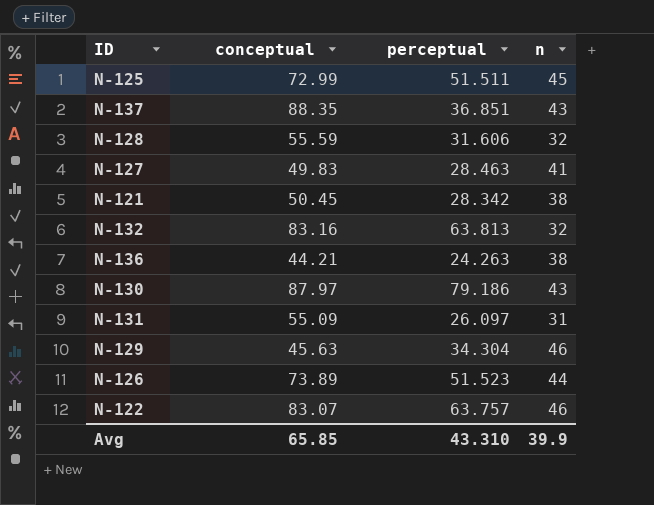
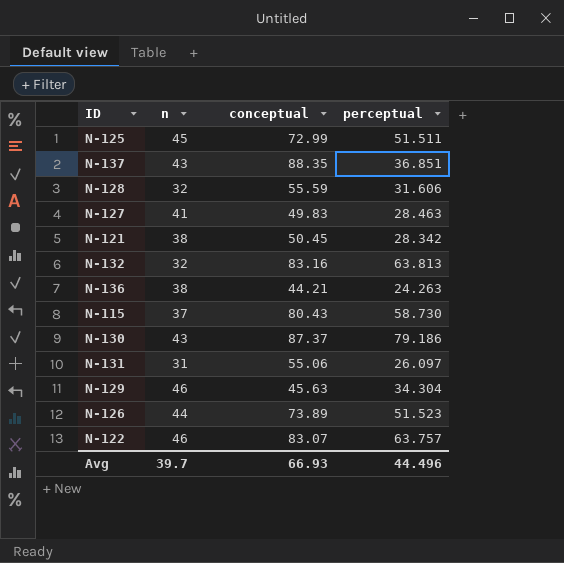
column n | position: 4 -> 2
row N-115: none -> 37 | 80.43 | 58.730
N-130 | conceptual: 87.97 -> 87.37
N-131 | conceptual: 55.09 -> 55.06
Avg | n: 39.9 -> 39.7
Avg | conceptual: 65.85 -> 66.93
Avg | perceptual: 43.310 -> 44.496

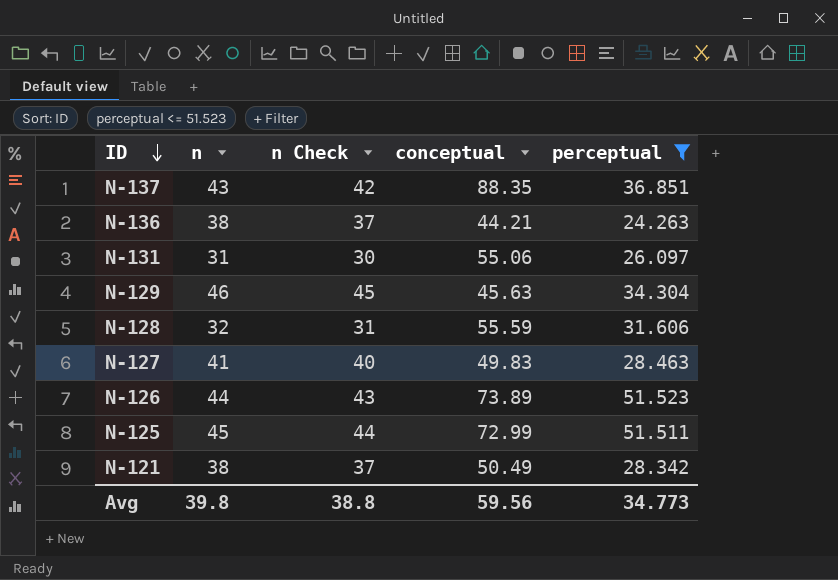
filter: none -> perceptual <= 51.523
row order: none -> ID descending
column n Check | formula: none -> [n] - 1
N-121 | conceptual: 50.45 -> 50.49
Avg | n: 39.7 -> 39.8
Avg | conceptual: 66.93 -> 59.56
Avg | perceptual: 44.496 -> 34.773

